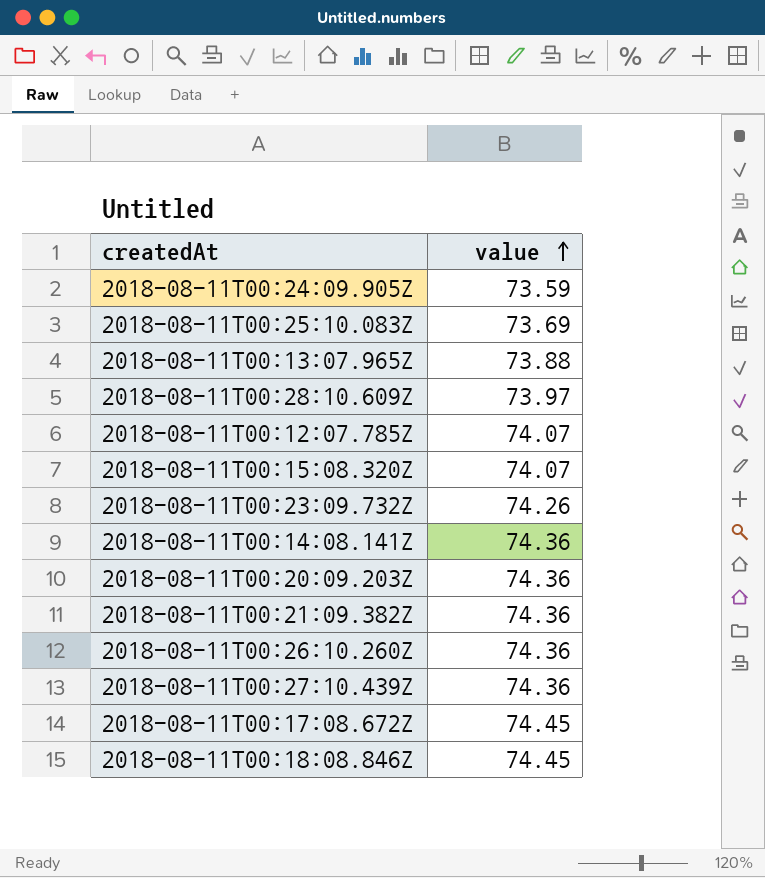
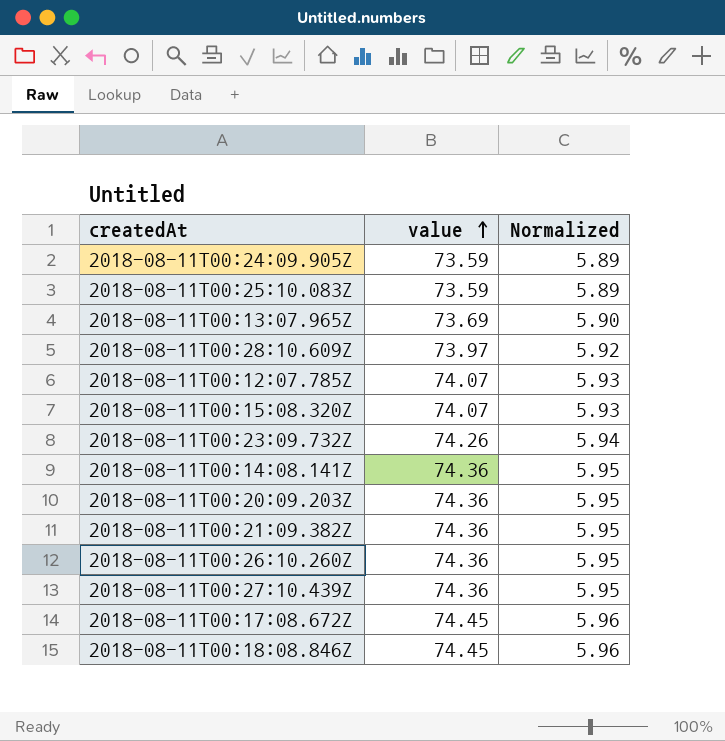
column Normalized | formula: none -> [value] * 0.08
2018-08-11T00:25:10.083Z | value: 73.69 -> 73.59
2018-08-11T00:13:07.965Z | value: 73.88 -> 73.69

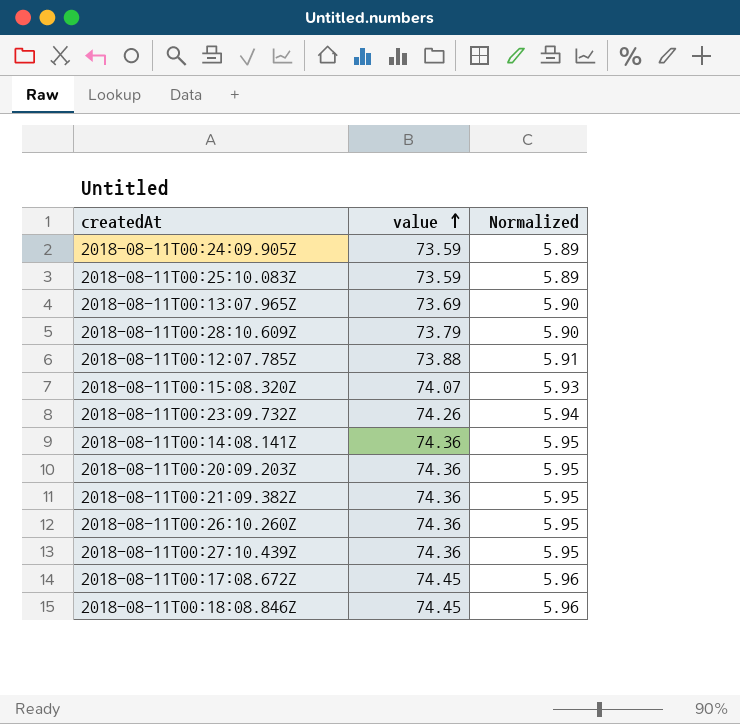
2018-08-11T00:28:10.609Z | value: 73.97 -> 73.79
2018-08-11T00:28:10.609Z | Normalized: 5.92 -> 5.90
2018-08-11T00:12:07.785Z | value: 74.07 -> 73.88
2018-08-11T00:12:07.785Z | Normalized: 5.93 -> 5.91

